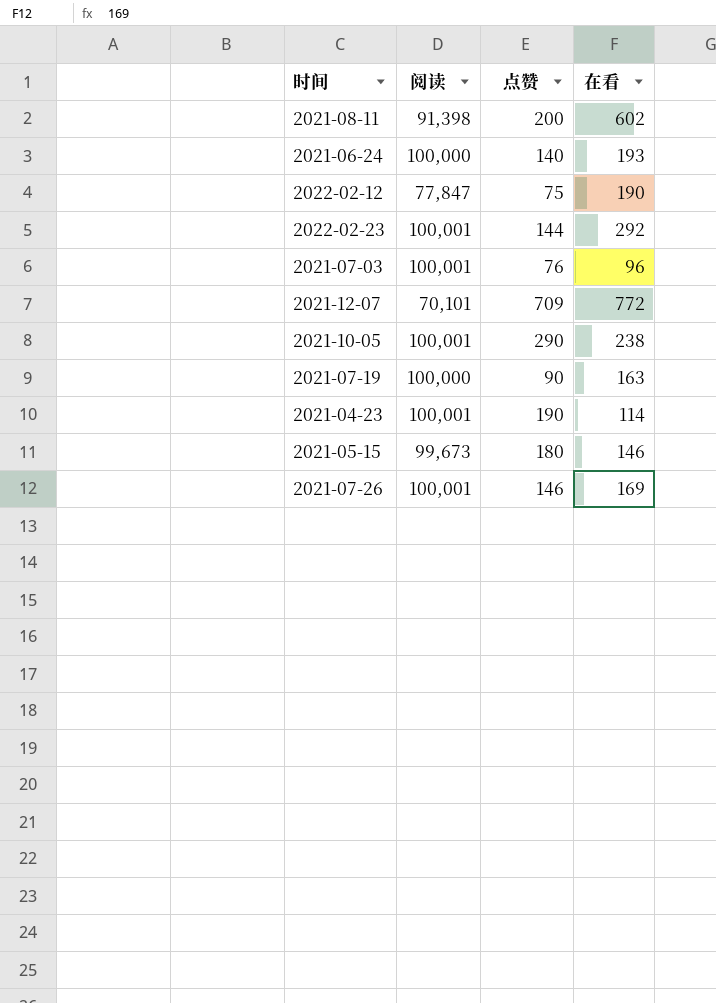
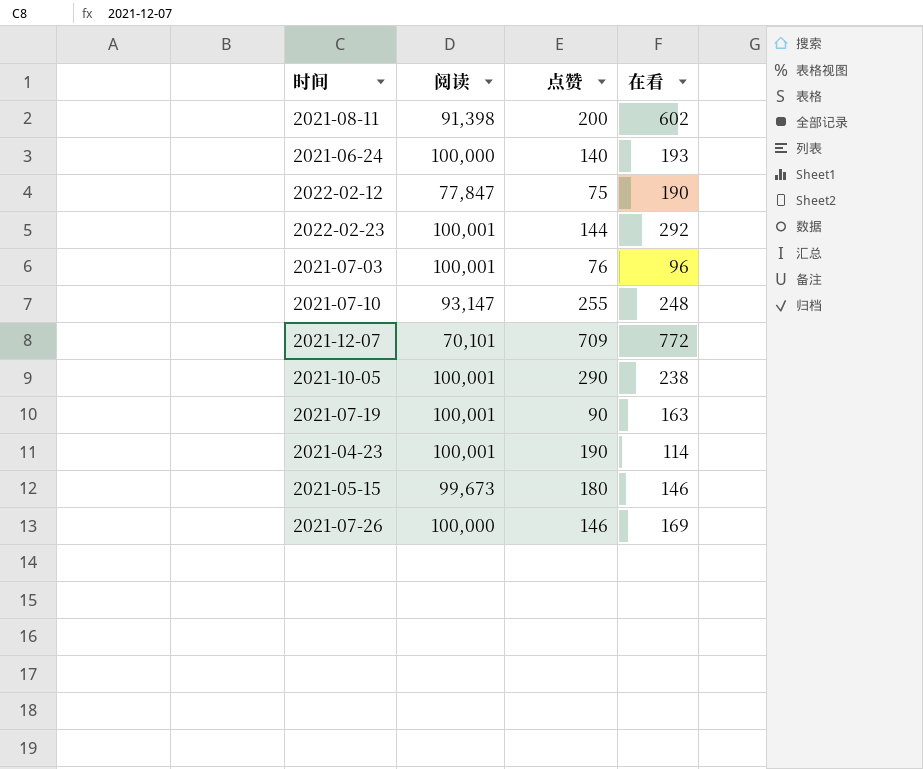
row 2021-07-10: none -> 93,147 | 255 | 248
2021-07-19 | 阅读: 100,000 -> 100,001
2021-07-26 | 阅读: 100,001 -> 100,000

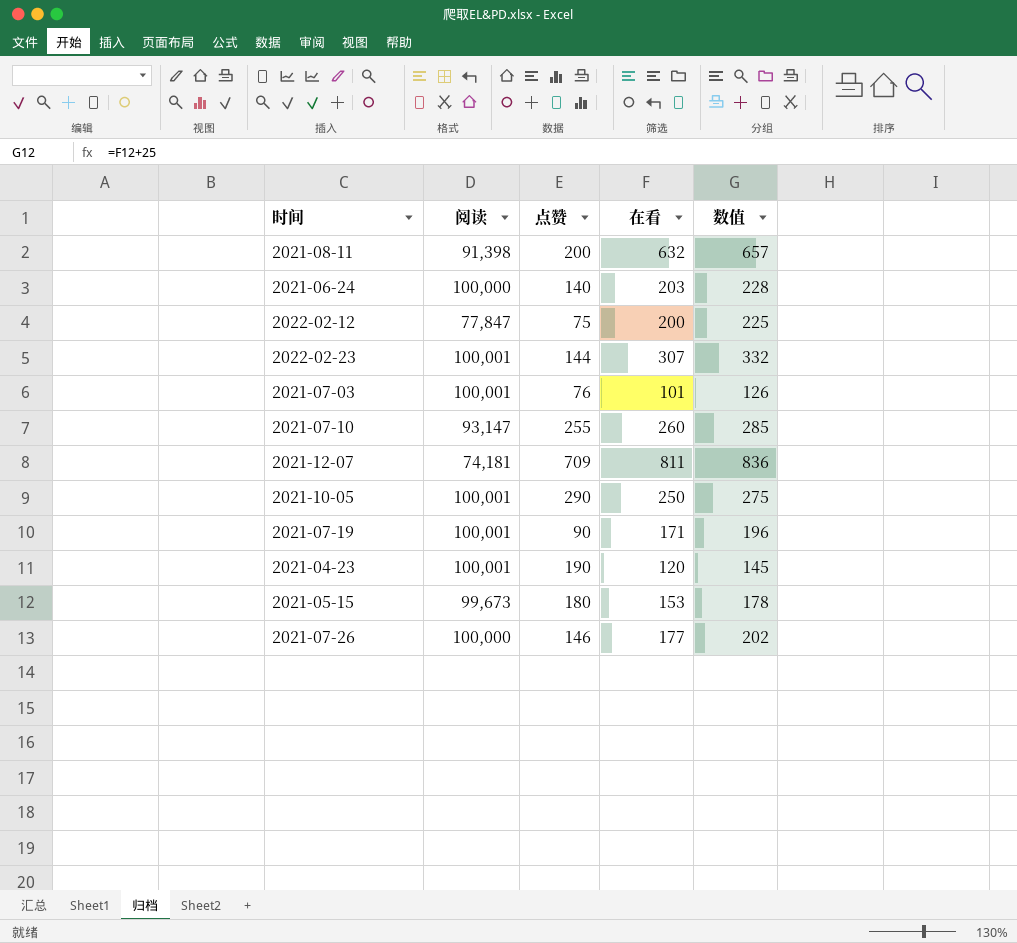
column 数值 | formula: none -> [在看] + 25
2021-08-11 | 在看: 602 -> 632
2021-06-24 | 在看: 193 -> 203
2022-02-12 | 在看: 190 -> 200
2022-02-23 | 在看: 292 -> 307
2021-07-03 | 在看: 96 -> 101
2021-07-10 | 在看: 248 -> 260
2021-12-07 | 阅读: 70,101 -> 74,181
2021-12-07 | 在看: 772 -> 811
2021-10-05 | 在看: 238 -> 250
2021-07-19 | 在看: 163 -> 171
2021-04-23 | 在看: 114 -> 120
2021-05-15 | 在看: 146 -> 153
2021-07-26 | 在看: 169 -> 177

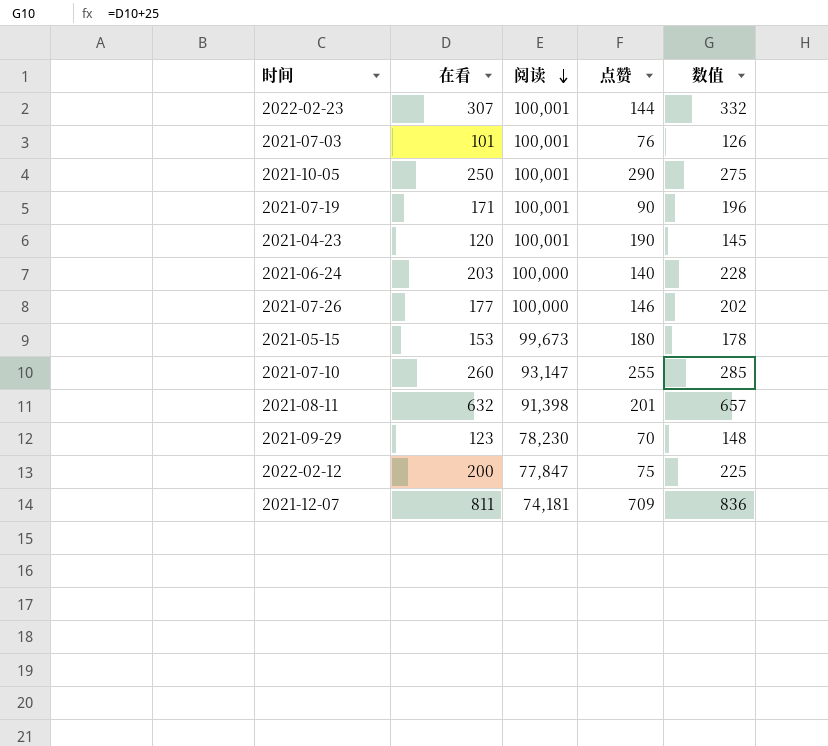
row order: none -> 阅读 descending
column 在看 | position: 4 -> 2
2021-08-11 | 点赞: 200 -> 201
row 2021-09-29: none -> 123 | 78,230 | 70 | 148

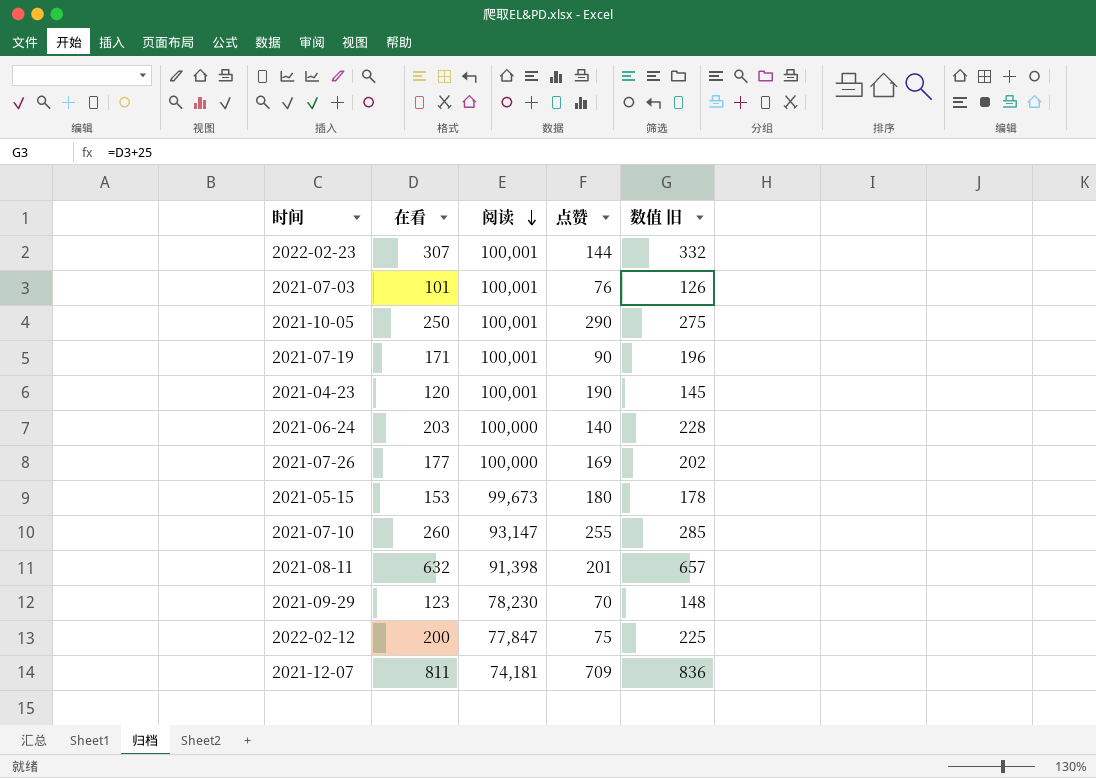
column name: 数值 -> 数值 旧
2021-07-26 | 点赞: 146 -> 169

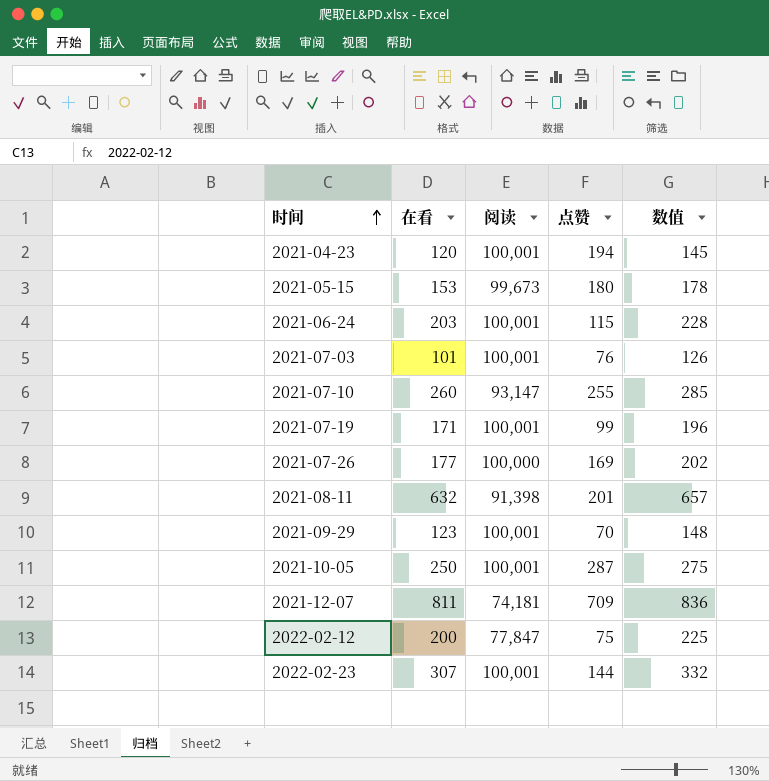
row order: 阅读 descending -> 时间 ascending
column name: 数值 旧 -> 数值
2021-04-23 | 点赞: 190 -> 194
2021-06-24 | 阅读: 100,000 -> 100,001
2021-06-24 | 点赞: 140 -> 115
2021-07-19 | 点赞: 90 -> 99
2021-09-29 | 阅读: 78,230 -> 100,001
2021-10-05 | 点赞: 290 -> 287

